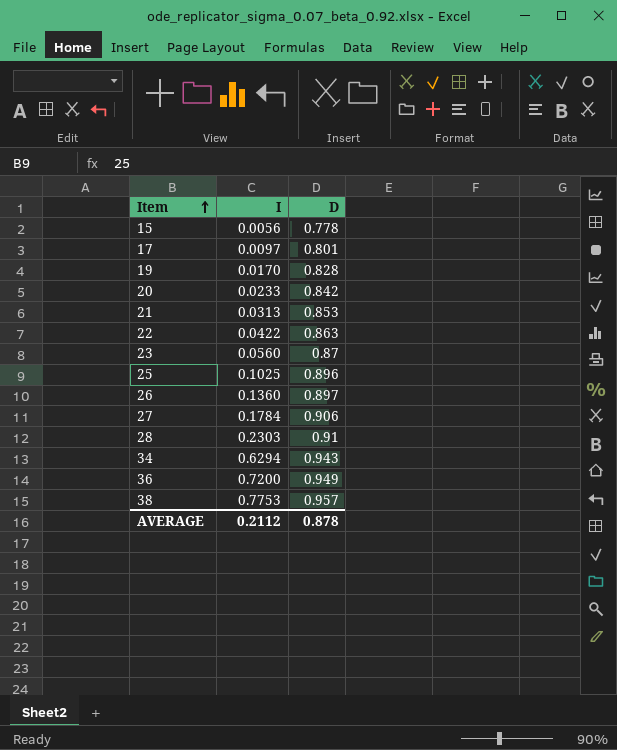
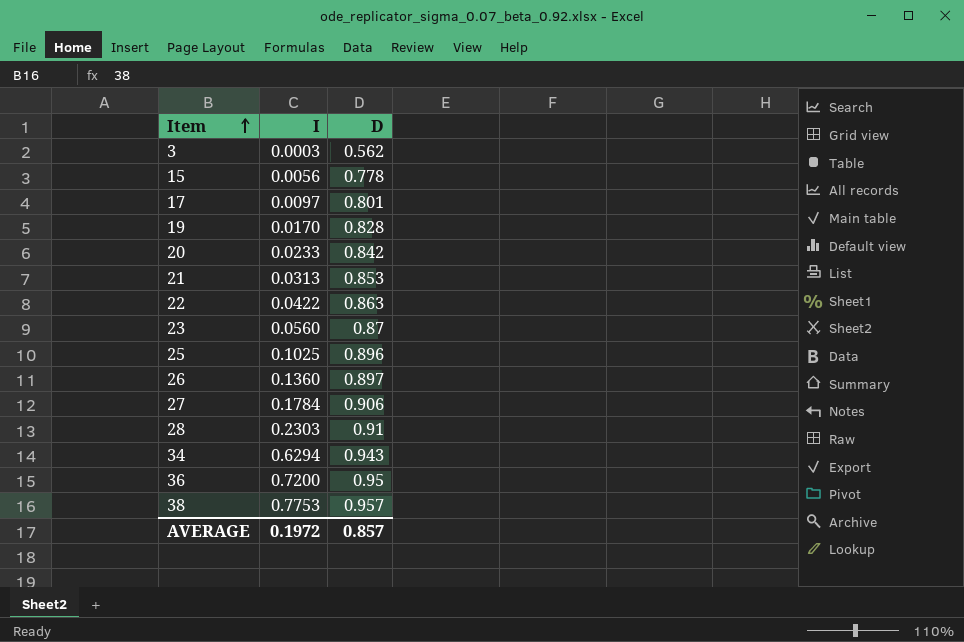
row 3: none -> 0.0003 | 0.562
36 | D: 0.949 -> 0.95
AVERAGE | I: 0.2112 -> 0.1972
AVERAGE | D: 0.878 -> 0.857

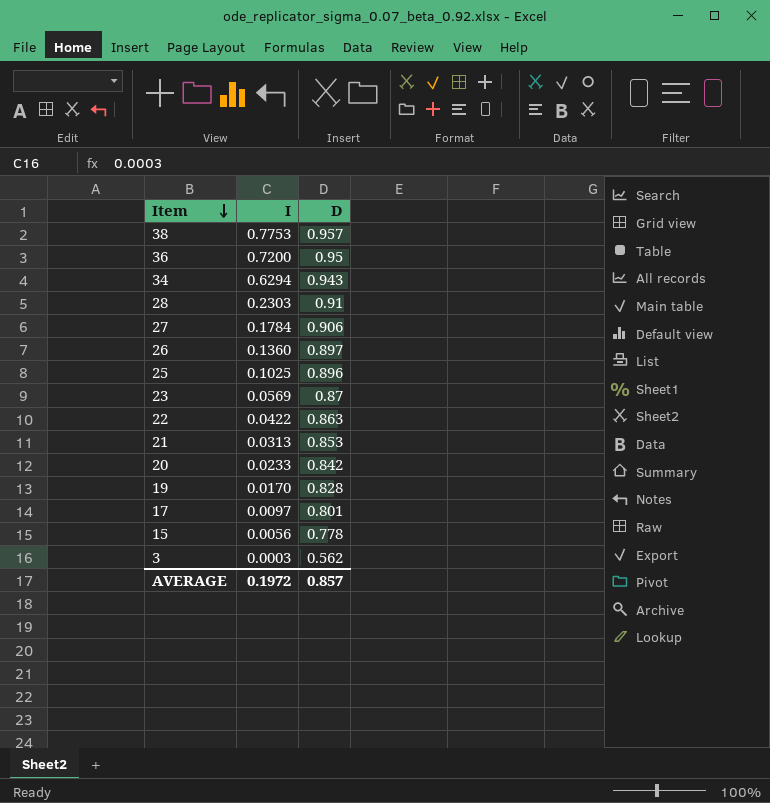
row order: Item ascending -> Item descending
23 | I: 0.0560 -> 0.0569

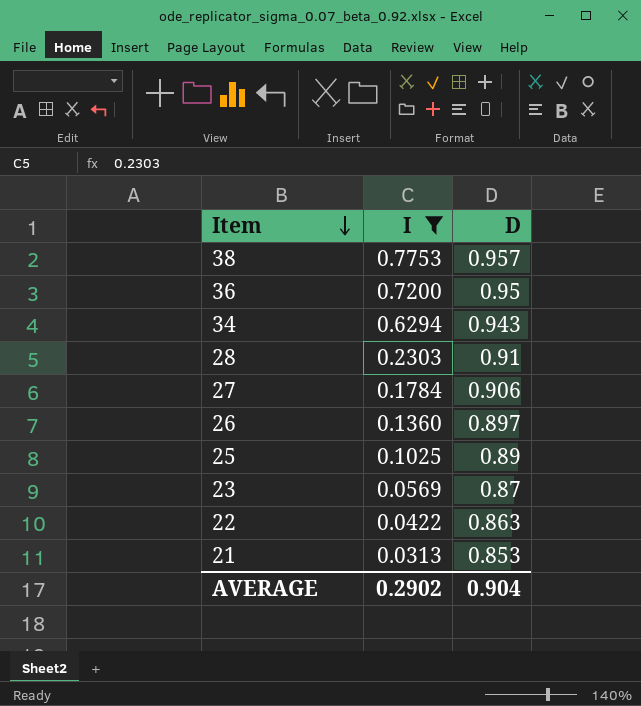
filter: none -> I >= 0.0313
25 | D: 0.896 -> 0.89
AVERAGE | I: 0.1972 -> 0.2902
AVERAGE | D: 0.857 -> 0.904

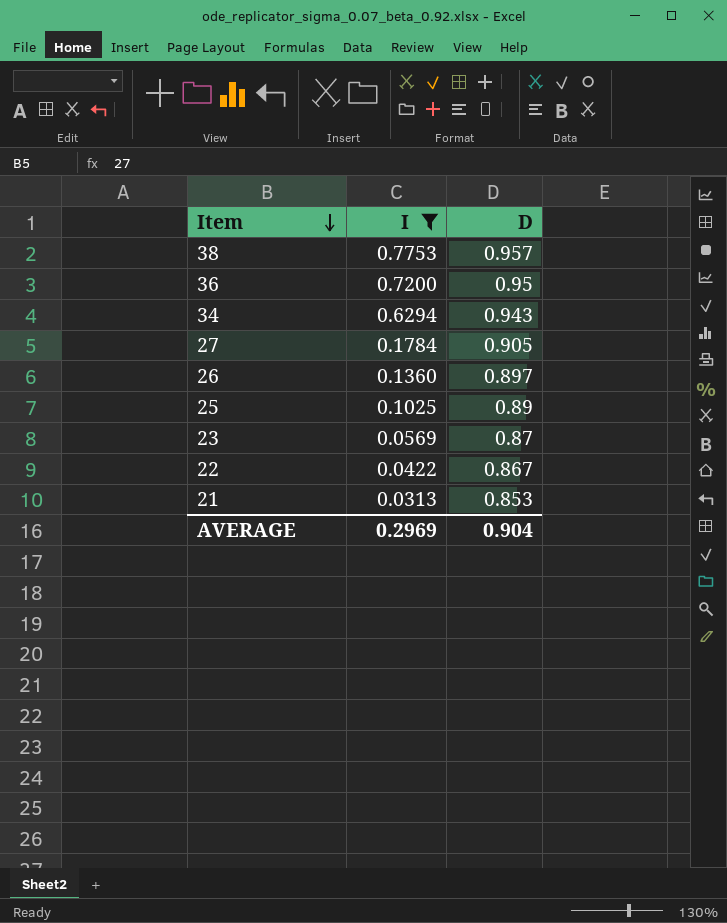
row 28: 0.2303 | 0.91 -> none
27 | D: 0.906 -> 0.905
22 | D: 0.863 -> 0.867
AVERAGE | I: 0.2902 -> 0.2969

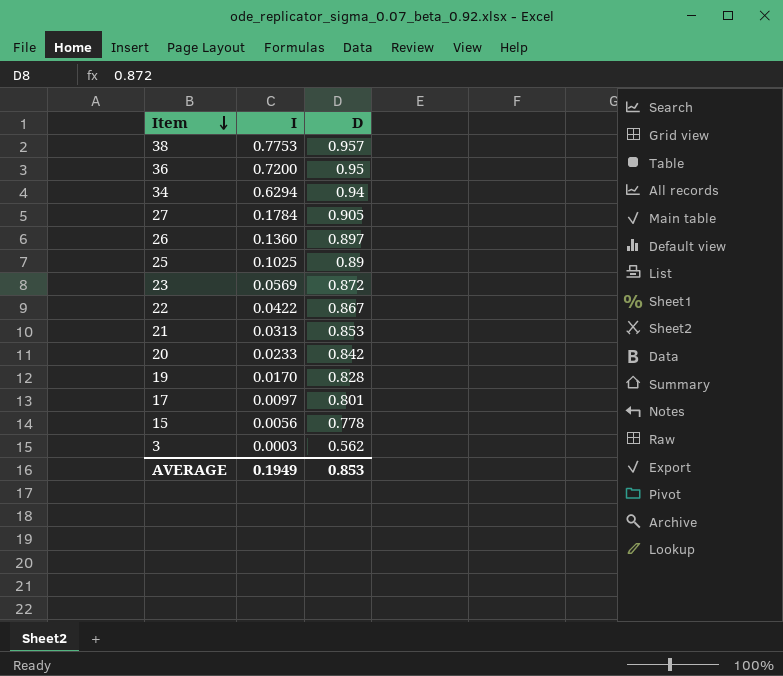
filter: I >= 0.0313 -> none
34 | D: 0.943 -> 0.94
23 | D: 0.87 -> 0.872
AVERAGE | I: 0.2969 -> 0.1949
AVERAGE | D: 0.904 -> 0.853

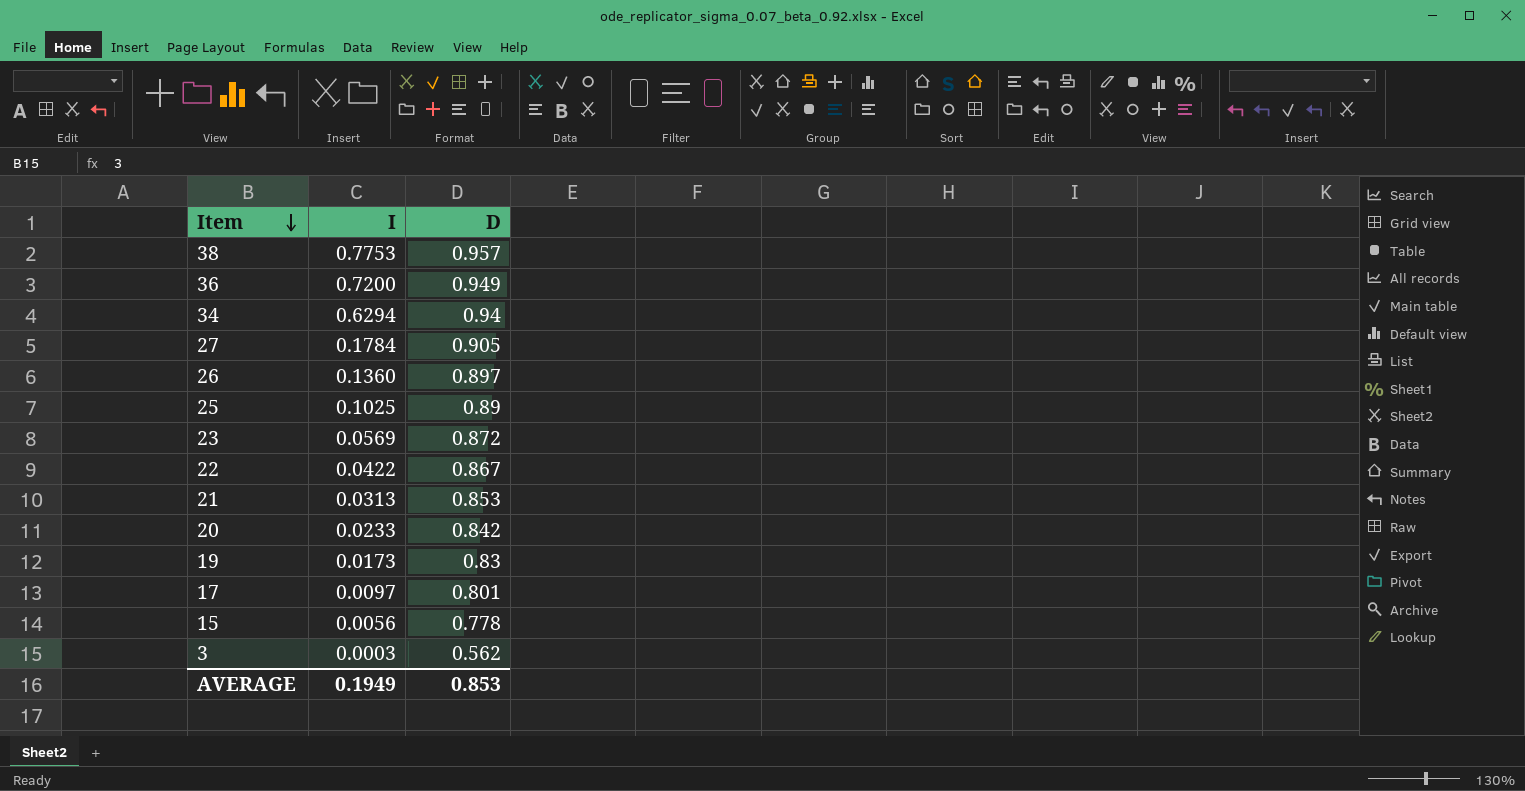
36 | D: 0.95 -> 0.949
19 | I: 0.0170 -> 0.0173
19 | D: 0.828 -> 0.83

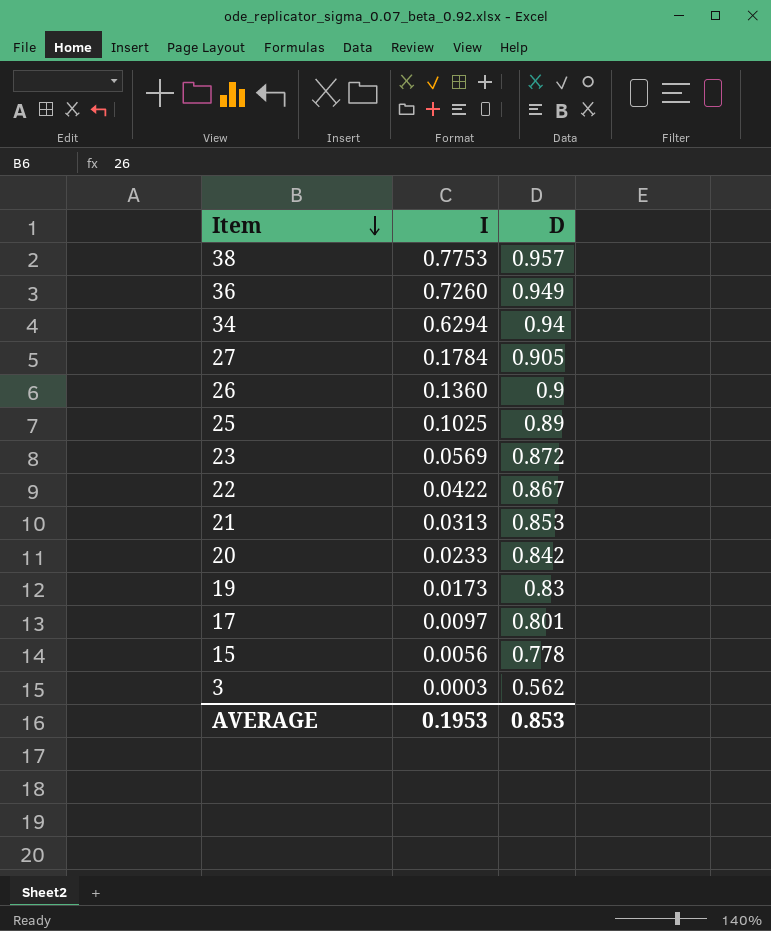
36 | I: 0.7200 -> 0.7260
26 | D: 0.897 -> 0.9
AVERAGE | I: 0.1949 -> 0.1953

